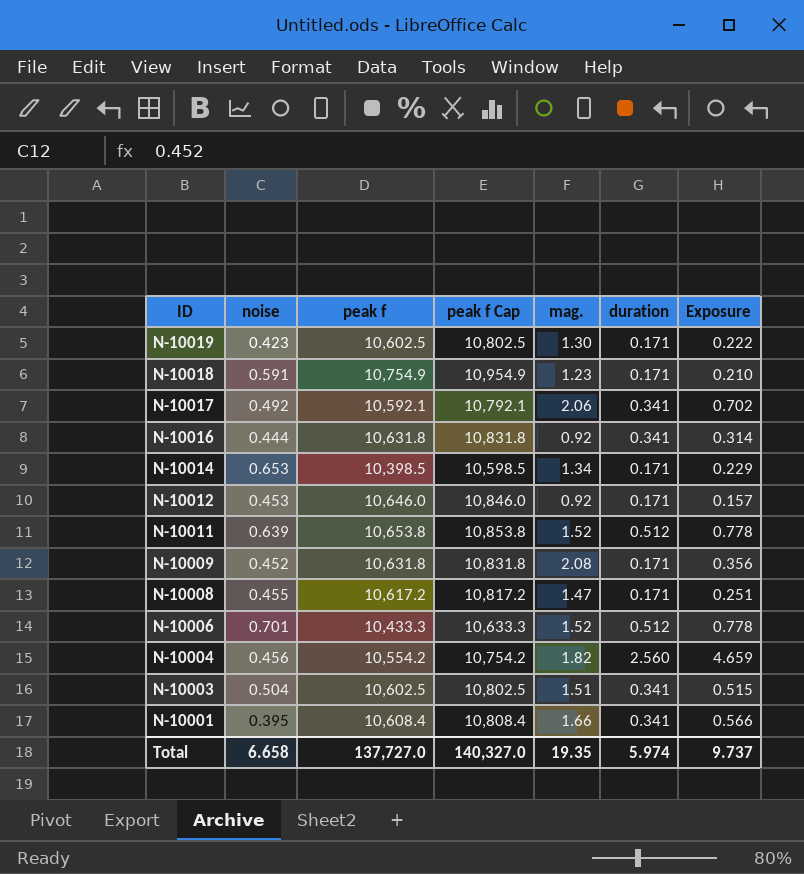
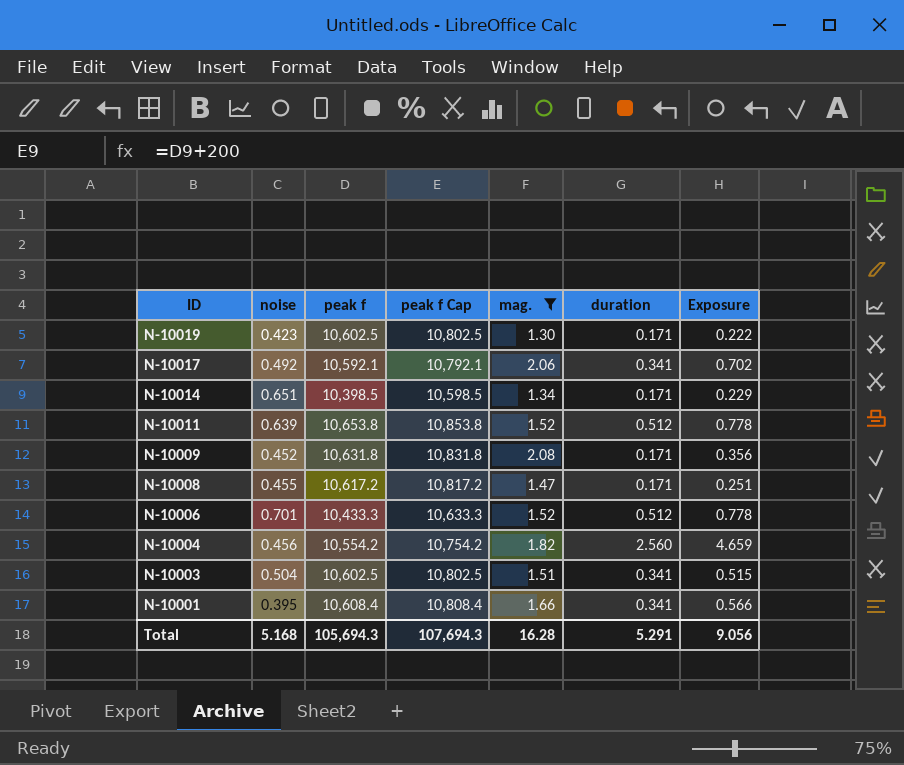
filter: none -> mag. >= 1.30
N-10014 | noise: 0.653 -> 0.651
Total | noise: 6.658 -> 5.168
Total | peak f: 137,727.0 -> 105,694.3
Total | peak f Cap: 140,327.0 -> 107,694.3
Total | mag.: 19.35 -> 16.28
Total | duration: 5.974 -> 5.291
Total | Exposure: 9.737 -> 9.056

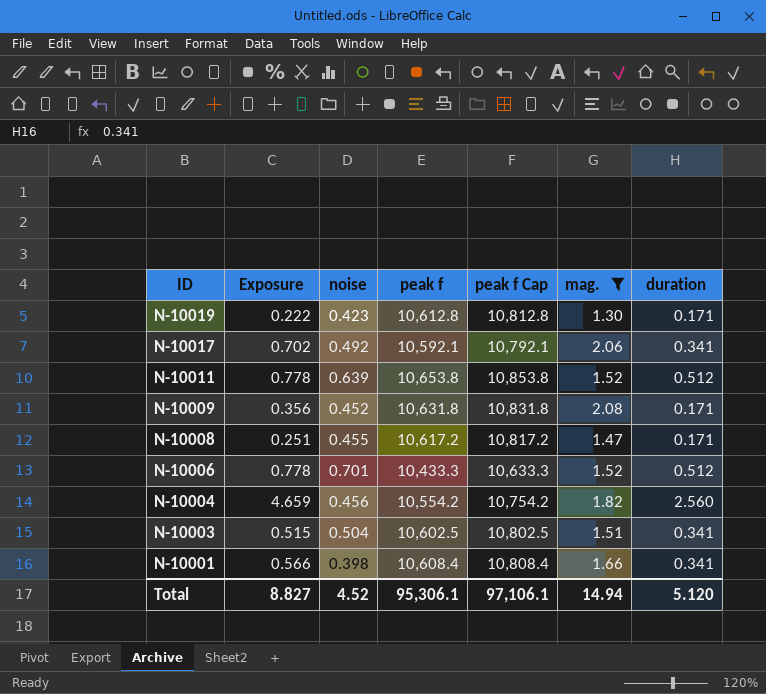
column Exposure | position: 7 -> 2
row N-10014: 0.651 | 10,398.5 | 10,598.5 | 1.34 | 0.171 | 0.229 -> none
N-10019 | peak f: 10,602.5 -> 10,612.8
N-10019 | peak f Cap: 10,802.5 -> 10,812.8
N-10001 | noise: 0.395 -> 0.398
Total | Exposure: 9.056 -> 8.827
Total | noise: 5.168 -> 4.52
Total | peak f: 105,694.3 -> 95,306.1
Total | peak f Cap: 107,694.3 -> 97,106.1
Total | mag.: 16.28 -> 14.94
Total | duration: 5.291 -> 5.120

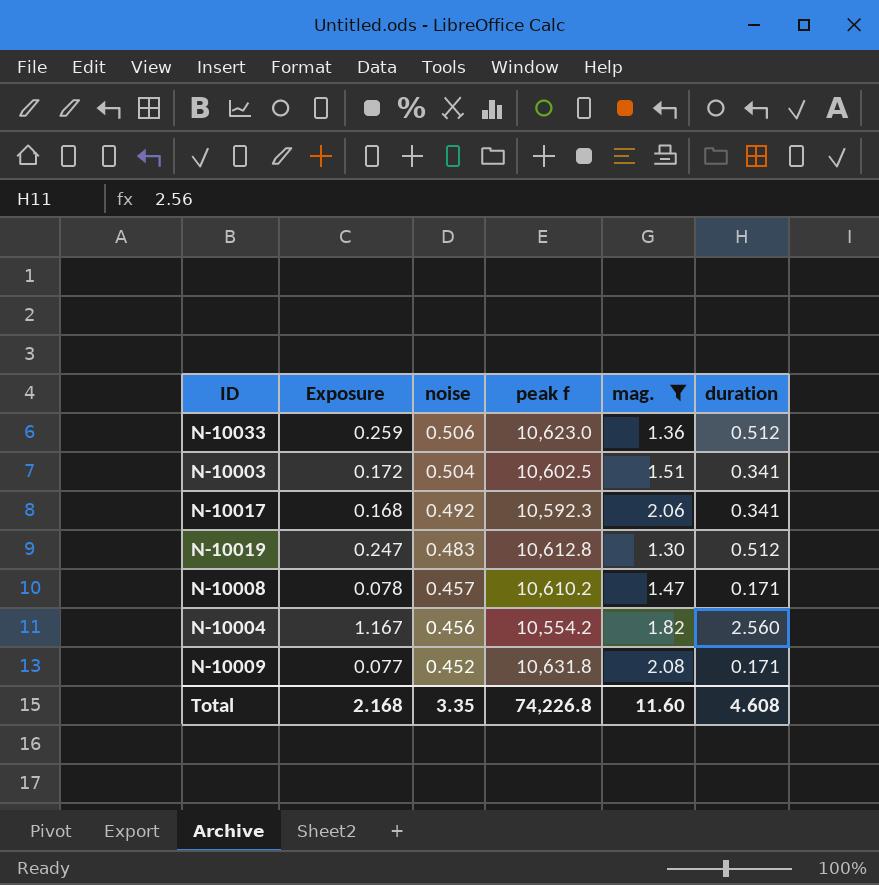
row order: ID descending -> noise descending
column peak f Cap | formula: [peak f] + 200 -> none
column Exposure | formula: [mag.] * [duration] -> [noise] * [duration]
row N-10011: 0.778 | 0.639 | 10,653.8 | 10,853.8 | 1.52 | 0.512 -> none
row N-10006: 0.778 | 0.701 | 10,433.3 | 10,633.3 | 1.52 | 0.512 -> none
row N-10001: 0.566 | 0.398 | 10,608.4 | 10,808.4 | 1.66 | 0.341 -> none
row N-10033: none -> 0.259 | 0.506 | 10,623.0 | 1.36 | 0.512
N-10017 | peak f: 10,592.1 -> 10,592.3
N-10019 | noise: 0.423 -> 0.483
N-10019 | duration: 0.171 -> 0.512
N-10008 | noise: 0.455 -> 0.457
N-10008 | peak f: 10,617.2 -> 10,610.2
Total | Exposure: 8.827 -> 2.168
Total | noise: 4.52 -> 3.35
Total | peak f: 95,306.1 -> 74,226.8
Total | mag.: 14.94 -> 11.60
Total | duration: 5.120 -> 4.608

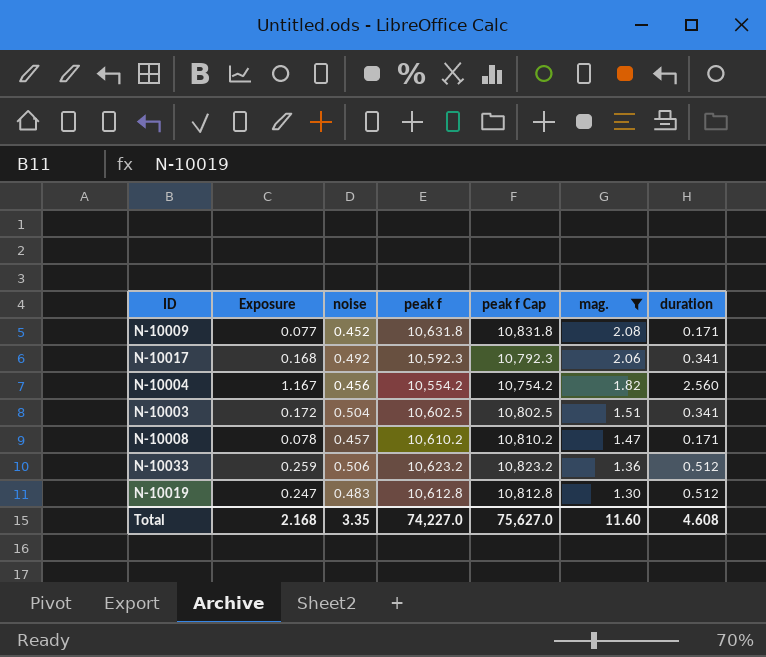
row order: noise descending -> mag. descending
column peak f Cap | formula: none -> [peak f] + 200
N-10033 | peak f: 10,623.0 -> 10,623.2
Total | peak f: 74,226.8 -> 74,227.0

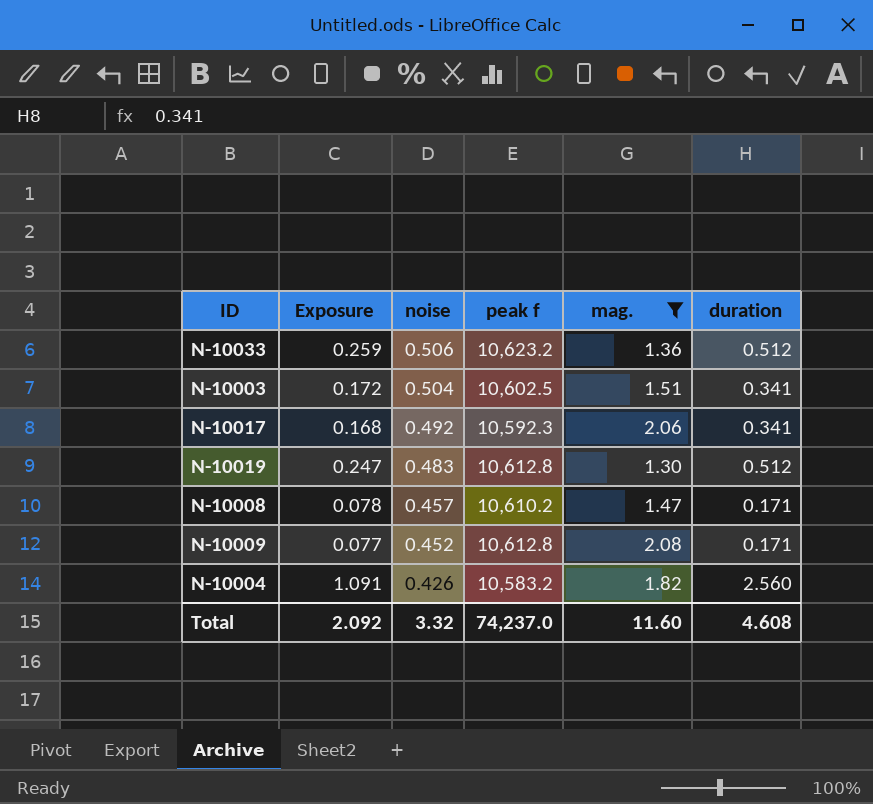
row order: mag. descending -> noise descending
column peak f Cap | formula: [peak f] + 200 -> none
N-10009 | peak f: 10,631.8 -> 10,612.8
N-10004 | Exposure: 1.167 -> 1.091
N-10004 | noise: 0.456 -> 0.426
N-10004 | peak f: 10,554.2 -> 10,583.2
Total | Exposure: 2.168 -> 2.092
Total | noise: 3.35 -> 3.32
Total | peak f: 74,227.0 -> 74,237.0

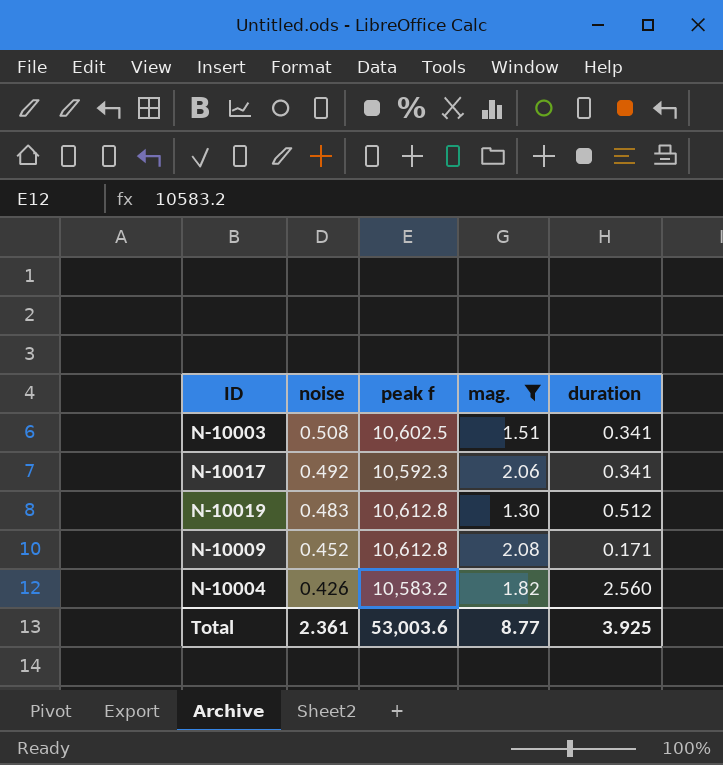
column Exposure | formula: [noise] * [duration] -> none
row N-10033: 0.259 | 0.506 | 10,623.2 | 1.36 | 0.512 -> none
row N-10008: 0.078 | 0.457 | 10,610.2 | 1.47 | 0.171 -> none
N-10003 | noise: 0.504 -> 0.508
Total | noise: 3.32 -> 2.361
Total | peak f: 74,237.0 -> 53,003.6
Total | mag.: 11.60 -> 8.77
Total | duration: 4.608 -> 3.925

